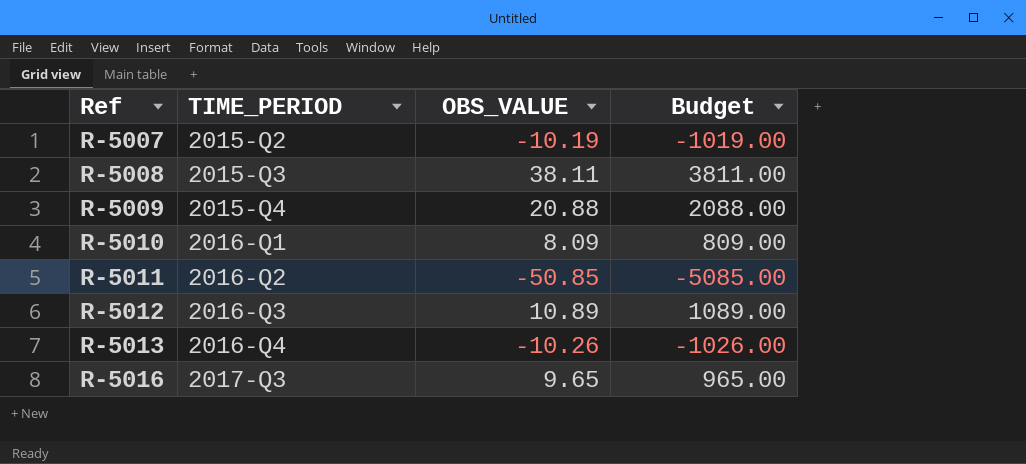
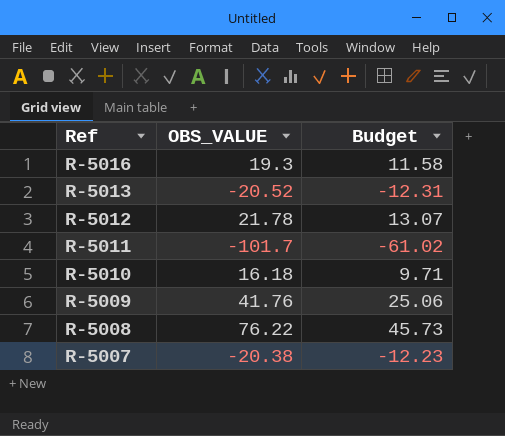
row order: Ref ascending -> Ref descending
column TIME_PERIOD | position: 2 -> none
column Budget | formula: [OBS_VALUE] * 100 -> [OBS_VALUE] * 0.6
R-5016 | OBS_VALUE: 9.65 -> 19.3
R-5013 | OBS_VALUE: -10.26 -> -20.52
R-5012 | OBS_VALUE: 10.89 -> 21.78
R-5011 | OBS_VALUE: -50.85 -> -101.7
R-5010 | OBS_VALUE: 8.09 -> 16.18
R-5009 | OBS_VALUE: 20.88 -> 41.76
R-5008 | OBS_VALUE: 38.11 -> 76.22
R-5007 | OBS_VALUE: -10.19 -> -20.38

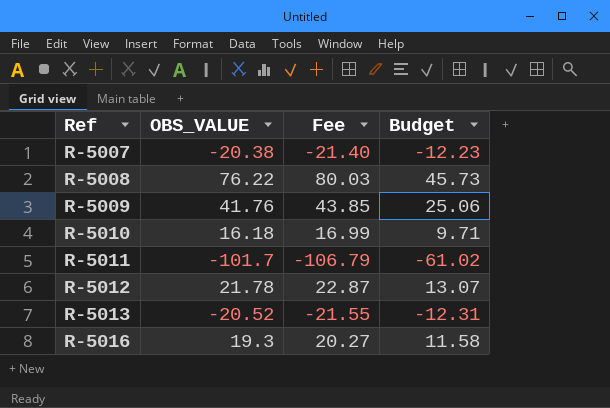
row order: Ref descending -> Ref ascending
column Fee | formula: none -> [OBS_VALUE] * 1.05

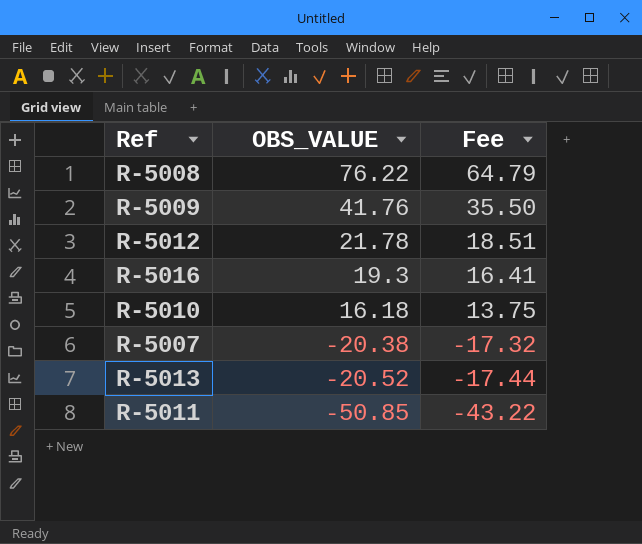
row order: Ref ascending -> OBS_VALUE descending
column Budget | formula: [OBS_VALUE] * 0.6 -> none
column Fee | formula: [OBS_VALUE] * 1.05 -> [OBS_VALUE] * 0.85
R-5011 | OBS_VALUE: -101.7 -> -50.85

